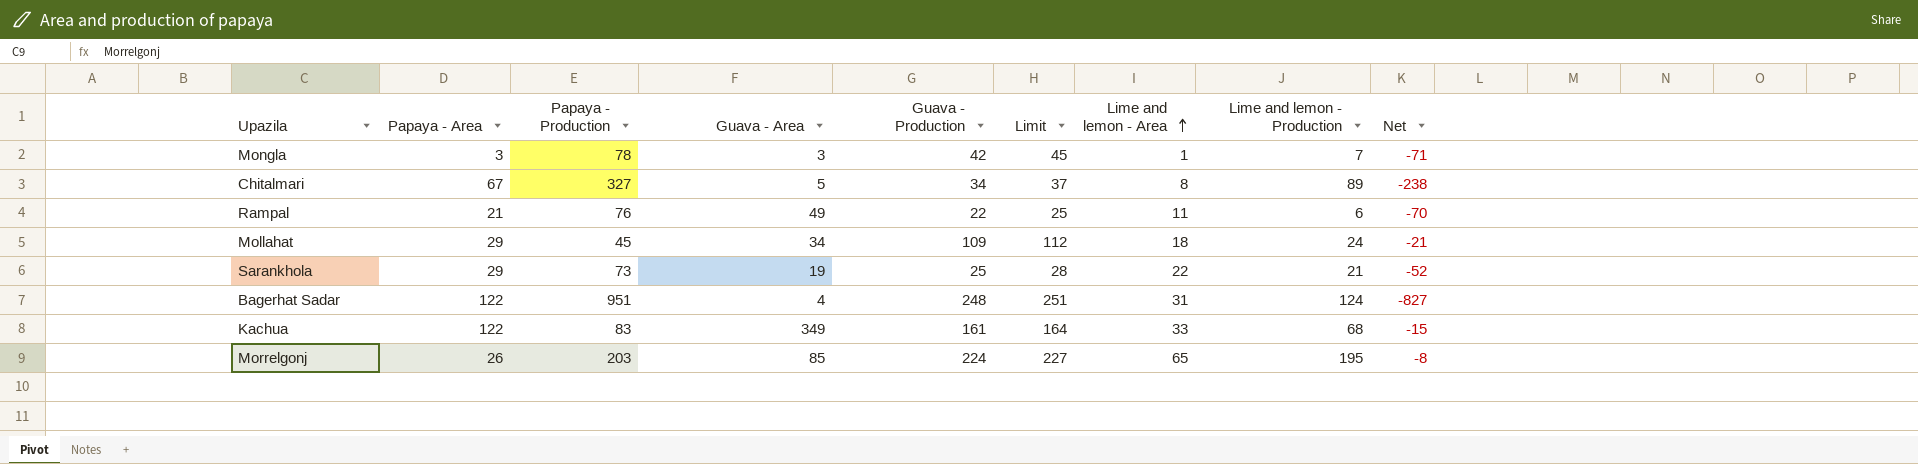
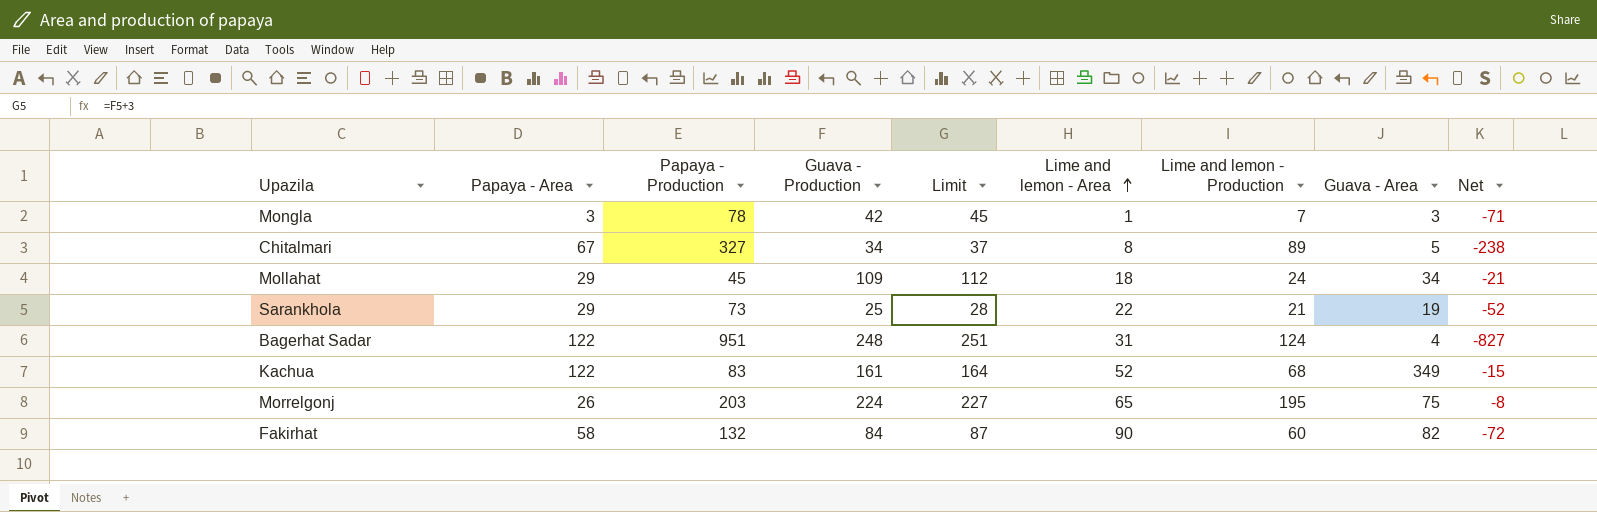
column Guava - Area | position: 4 -> 8
row Rampal: 21 | 76 | 49 | 22 | 25 | 11 | 6 | -70 -> none
Kachua | Lime and lemon - Area: 33 -> 52
Morrelgonj | Guava - Area: 85 -> 75
row Fakirhat: none -> 58 | 132 | 84 | 87 | 90 | 60 | 82 | -72

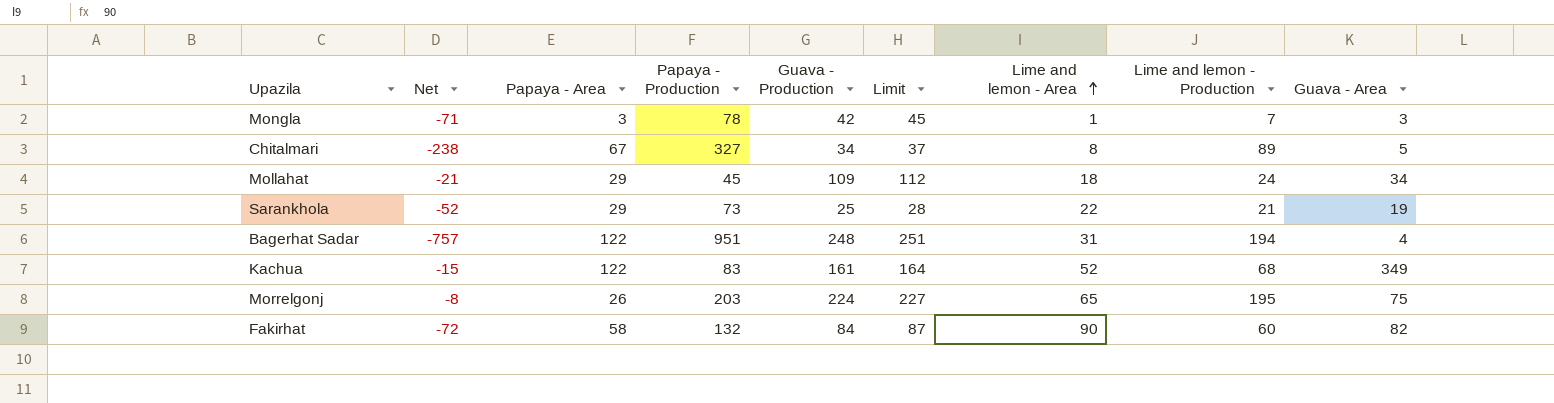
column Net | position: 9 -> 2
Bagerhat Sadar | Net: -827 -> -757
Bagerhat Sadar | Lime and lemon - Production: 124 -> 194

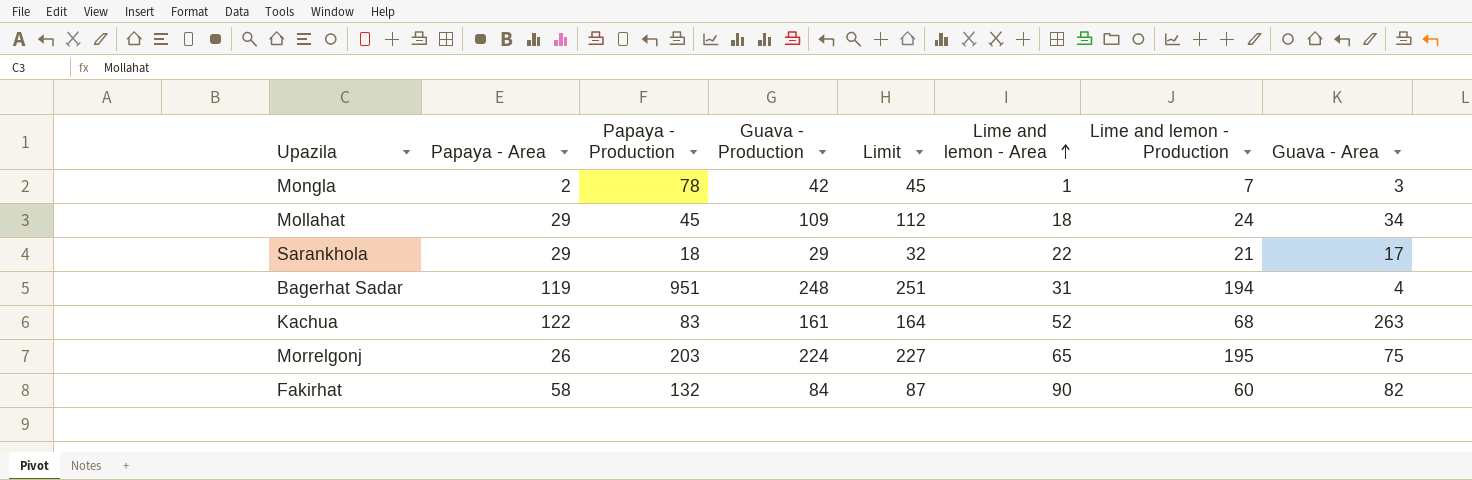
column Net | formula: [Lime and lemon - Production] - [Papaya - Production] -> none
row Chitalmari: -238 | 67 | 327 | 34 | 37 | 8 | 89 | 5 -> none
Mongla | Papaya - Area: 3 -> 2
Sarankhola | Papaya - Production: 73 -> 18
Sarankhola | Guava - Production: 25 -> 29
Sarankhola | Limit: 28 -> 32
Sarankhola | Guava - Area: 19 -> 17
Bagerhat Sadar | Papaya - Area: 122 -> 119
Kachua | Guava - Area: 349 -> 263

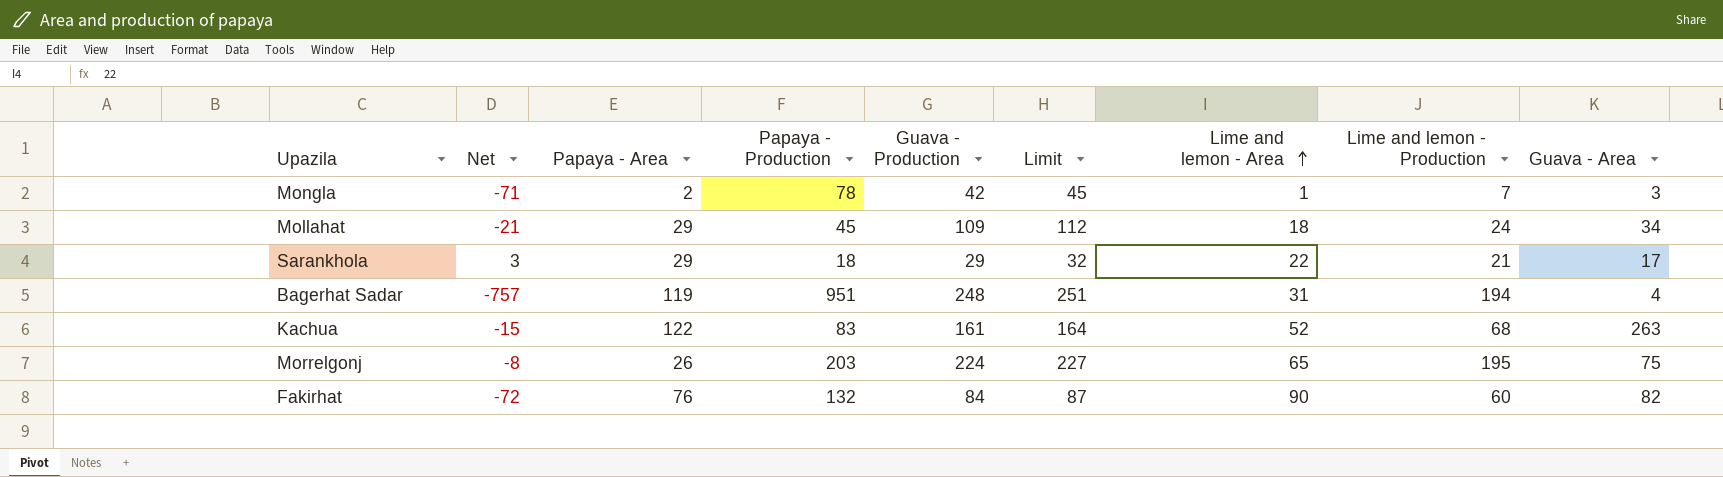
column Net | formula: none -> [Lime and lemon - Production] - [Papaya - Production]
Fakirhat | Papaya - Area: 58 -> 76

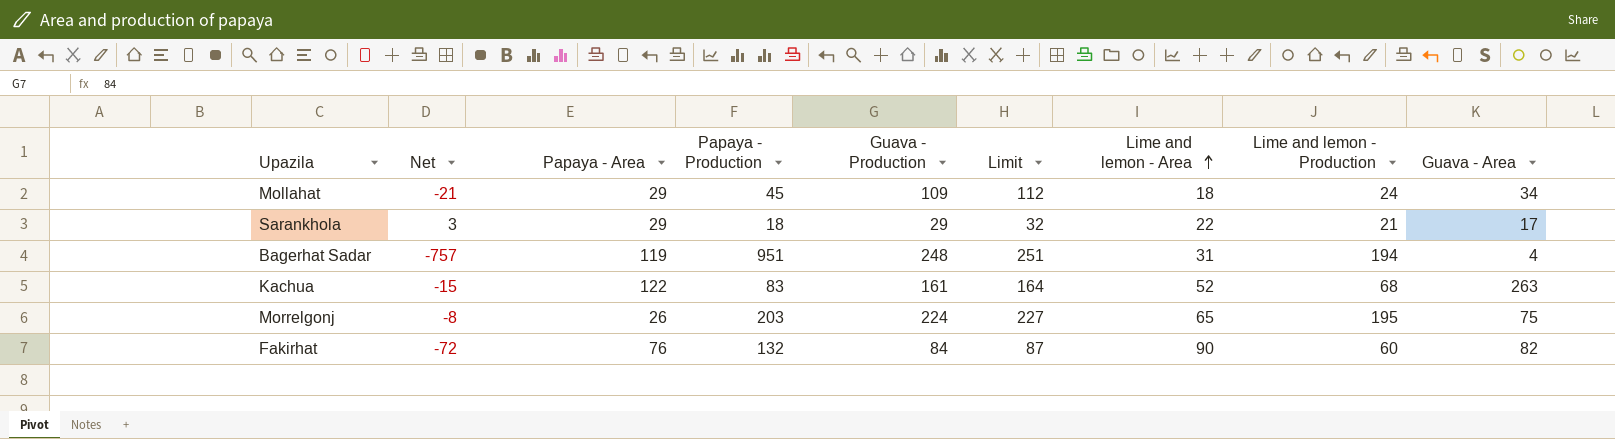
row Mongla: -71 | 2 | 78 | 42 | 45 | 1 | 7 | 3 -> none

